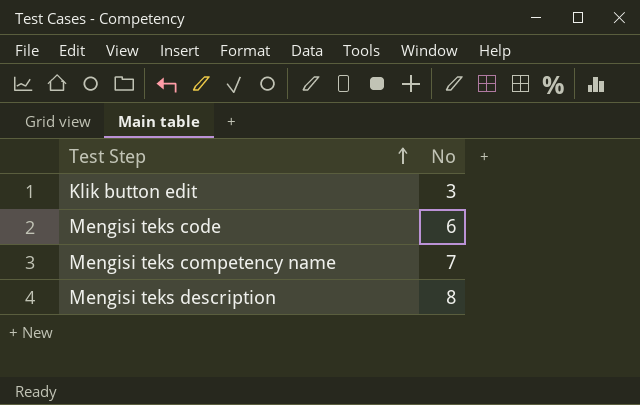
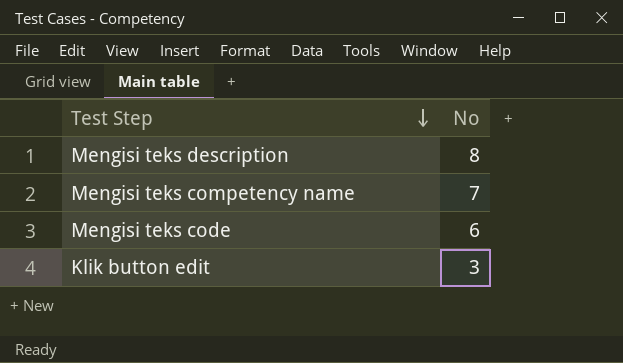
row order: Test Step ascending -> Test Step descending

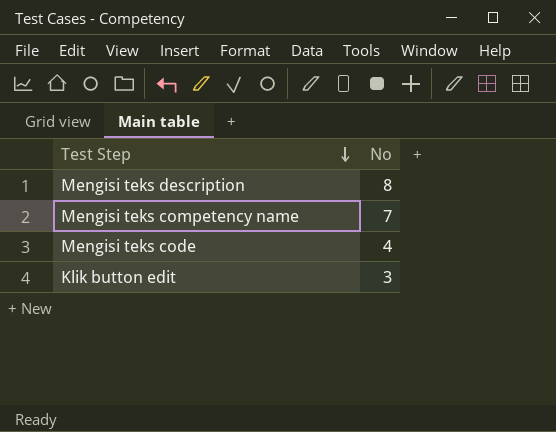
Mengisi teks code | No: 6 -> 4

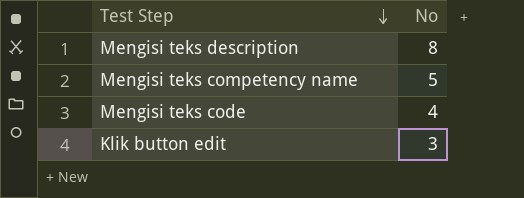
Mengisi teks competency name | No: 7 -> 5

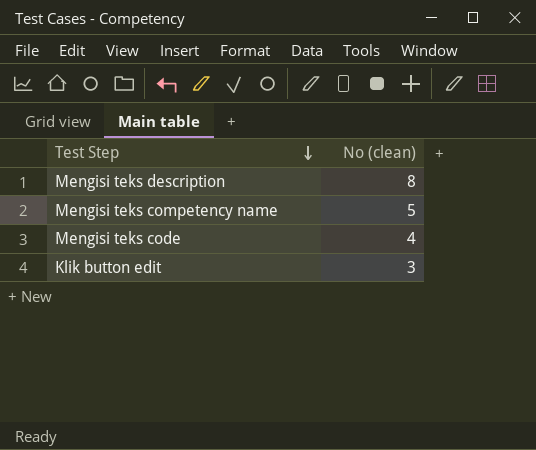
column name: No -> No (clean)

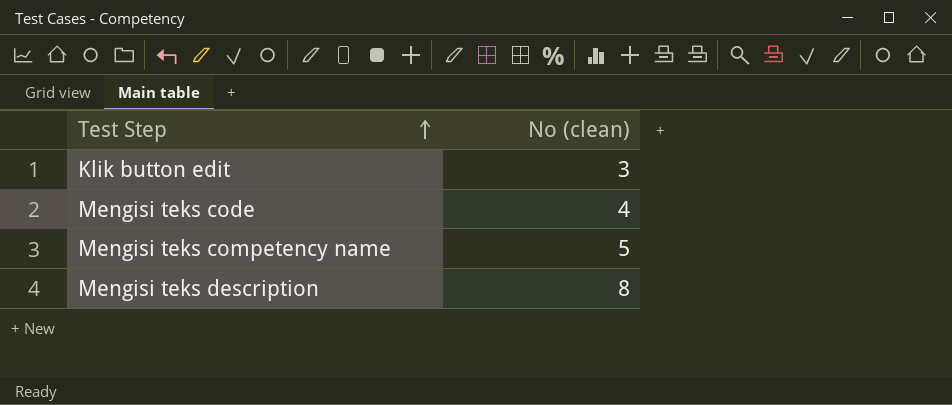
row order: Test Step descending -> Test Step ascending

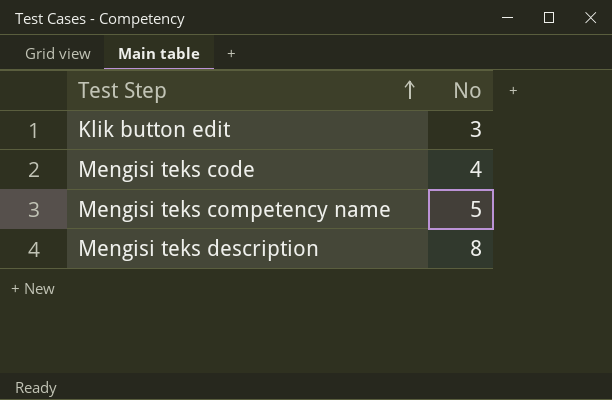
column name: No (clean) -> No

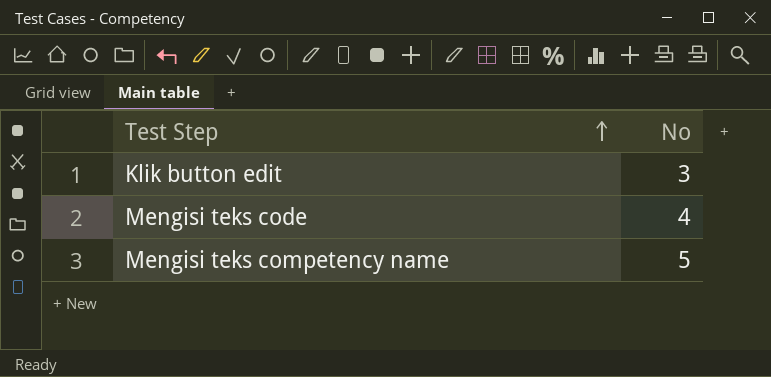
row Mengisi teks description: 8 -> none

